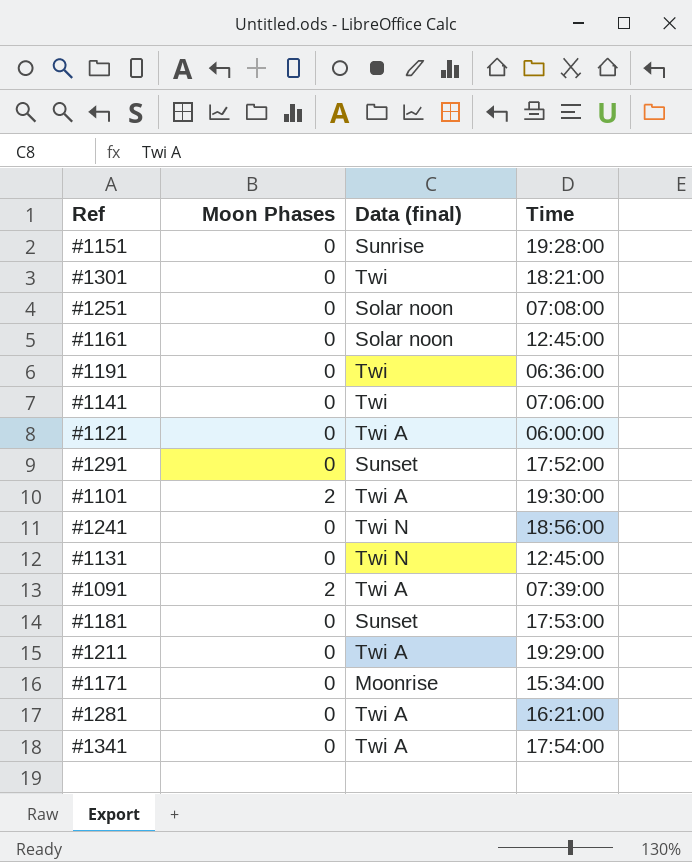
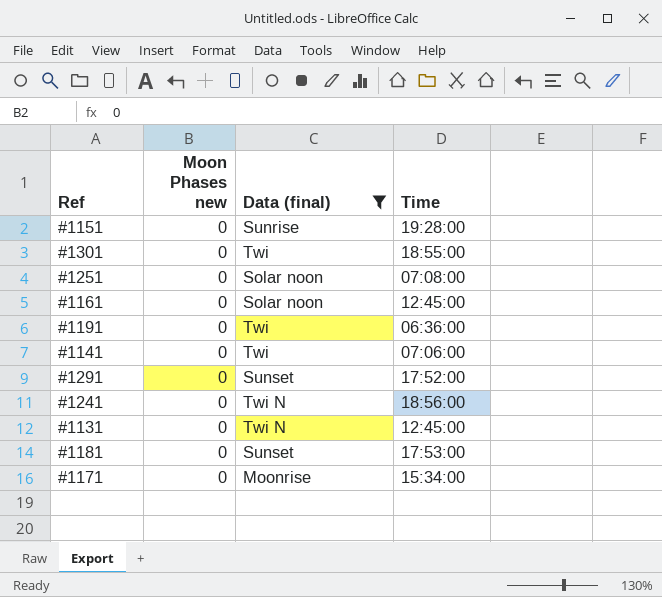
filter: none -> Data (final) != Twi A
column name: Moon Phases -> Moon Phases new
#1301 | Time: 18:21:00 -> 18:55:00

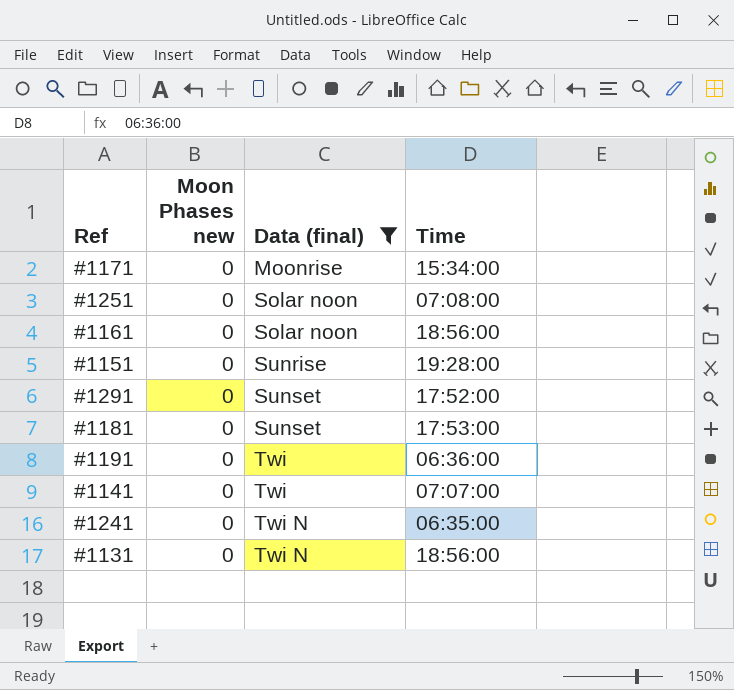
row order: none -> Data (final) ascending
row #1301: 0 | Twi | 18:55:00 -> none
#1161 | Time: 12:45:00 -> 18:56:00
#1141 | Time: 07:06:00 -> 07:07:00
#1241 | Time: 18:56:00 -> 06:35:00
#1131 | Time: 12:45:00 -> 18:56:00

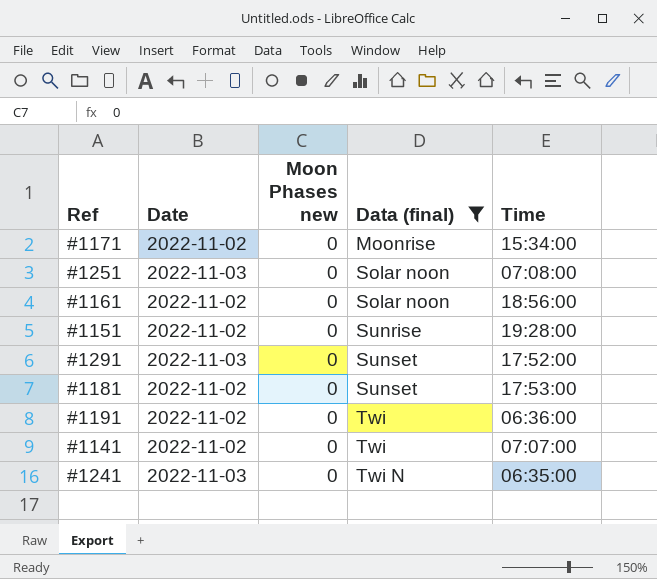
column Date | position: none -> 2
row #1131: 0 | Twi N | 18:56:00 -> none

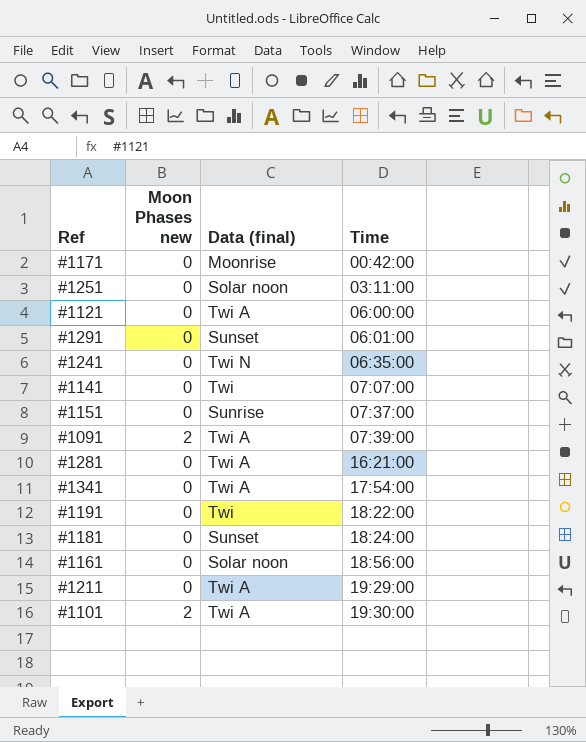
filter: Data (final) != Twi A -> none
row order: Data (final) ascending -> Time ascending
column Date | position: 2 -> none
#1171 | Time: 15:34:00 -> 00:42:00
#1251 | Time: 07:08:00 -> 03:11:00
#1291 | Time: 17:52:00 -> 06:01:00
#1151 | Time: 19:28:00 -> 07:37:00
#1191 | Time: 06:36:00 -> 18:22:00
#1181 | Time: 17:53:00 -> 18:24:00

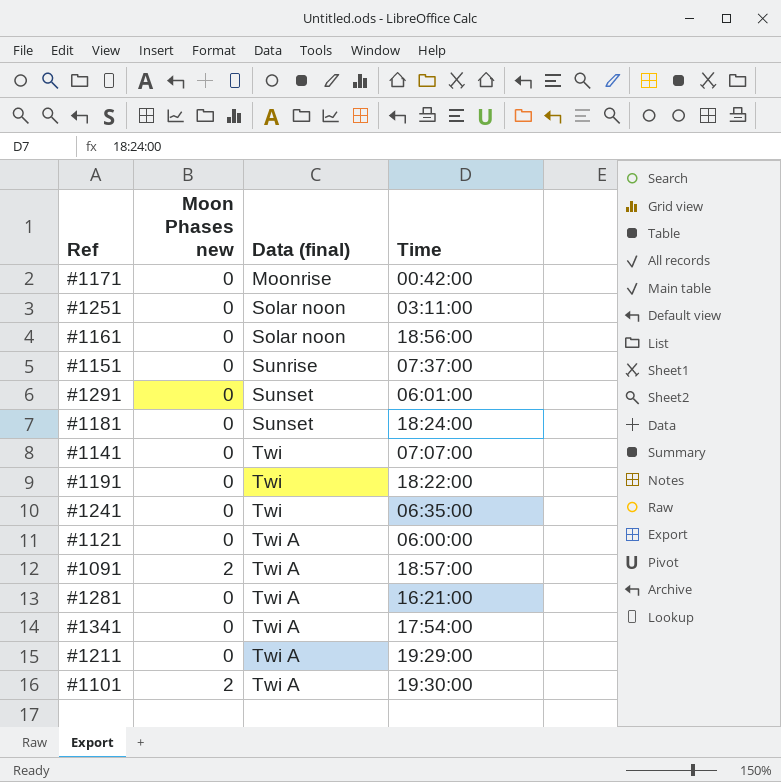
row order: Time ascending -> Data (final) ascending
#1241 | Data (final): Twi N -> Twi
#1091 | Time: 07:39:00 -> 18:57:00

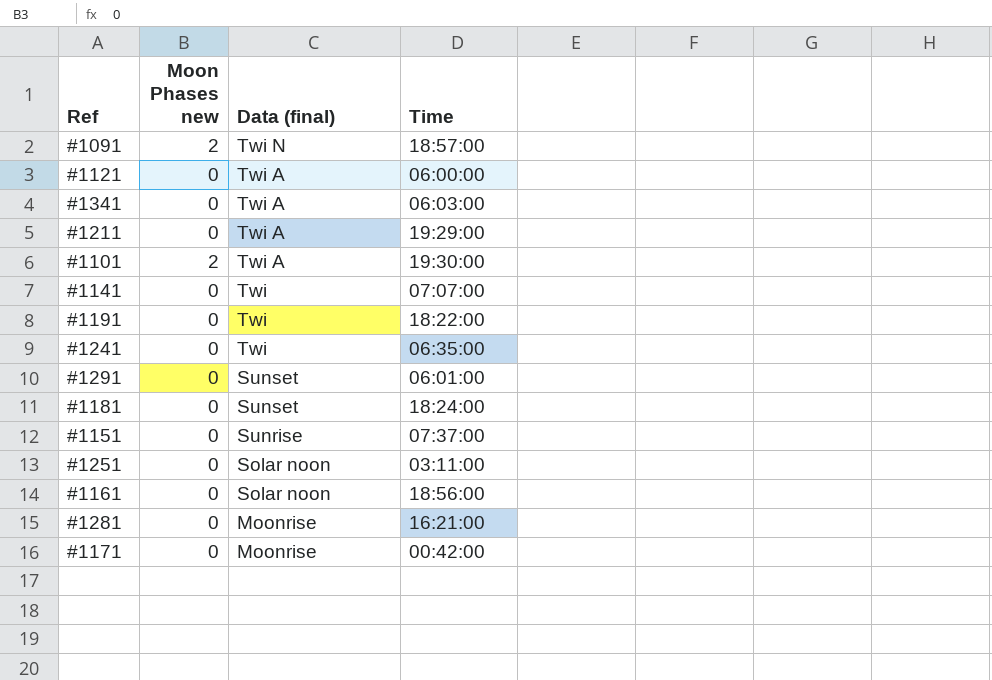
row order: Data (final) ascending -> Data (final) descending
#1091 | Data (final): Twi A -> Twi N
#1341 | Time: 17:54:00 -> 06:03:00
#1281 | Data (final): Twi A -> Moonrise

